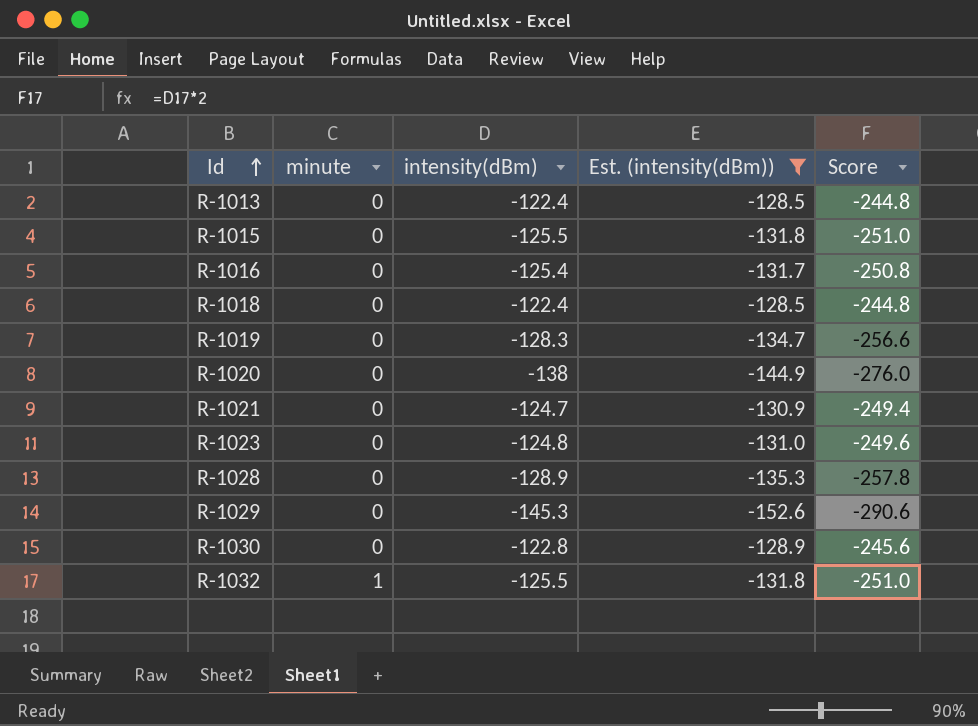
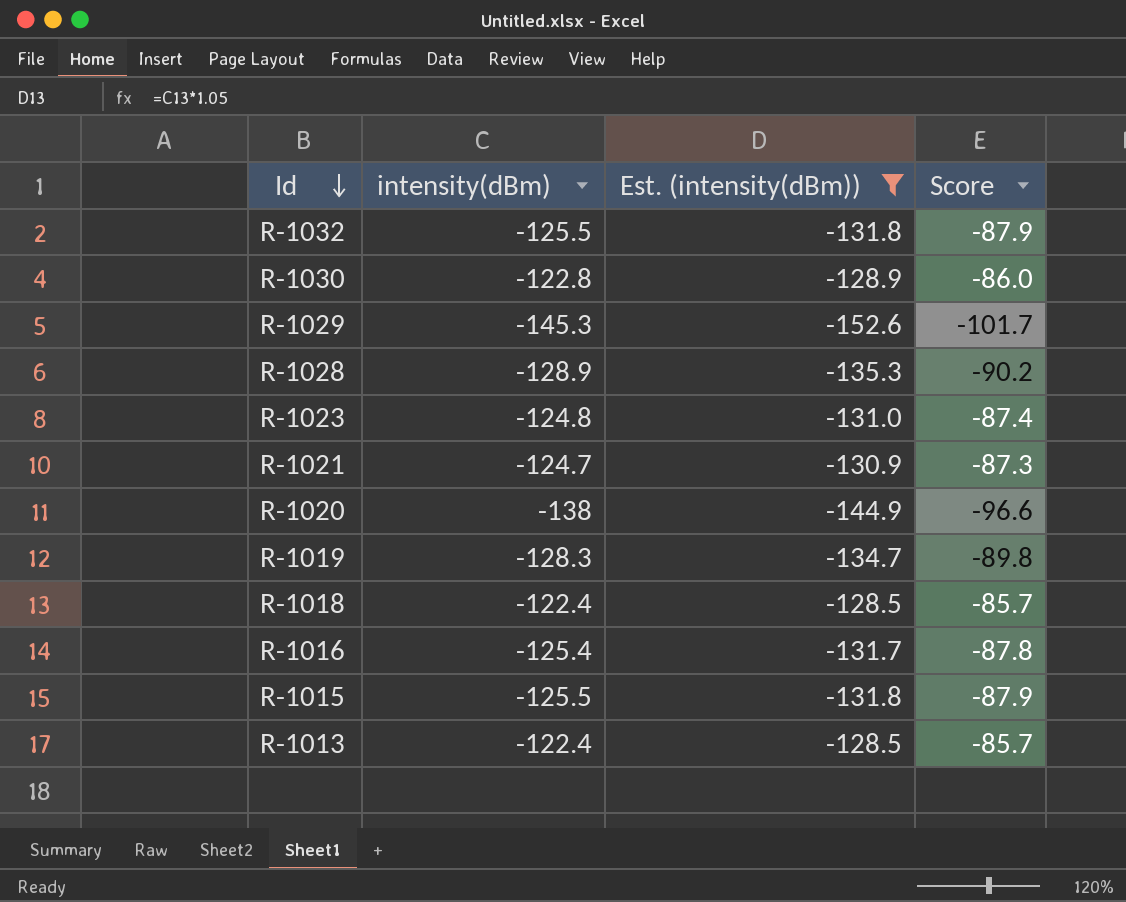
row order: Id ascending -> Id descending
column minute | position: 2 -> none
column Score | formula: [intensity(dBm)] * 2 -> [intensity(dBm)] * 0.7

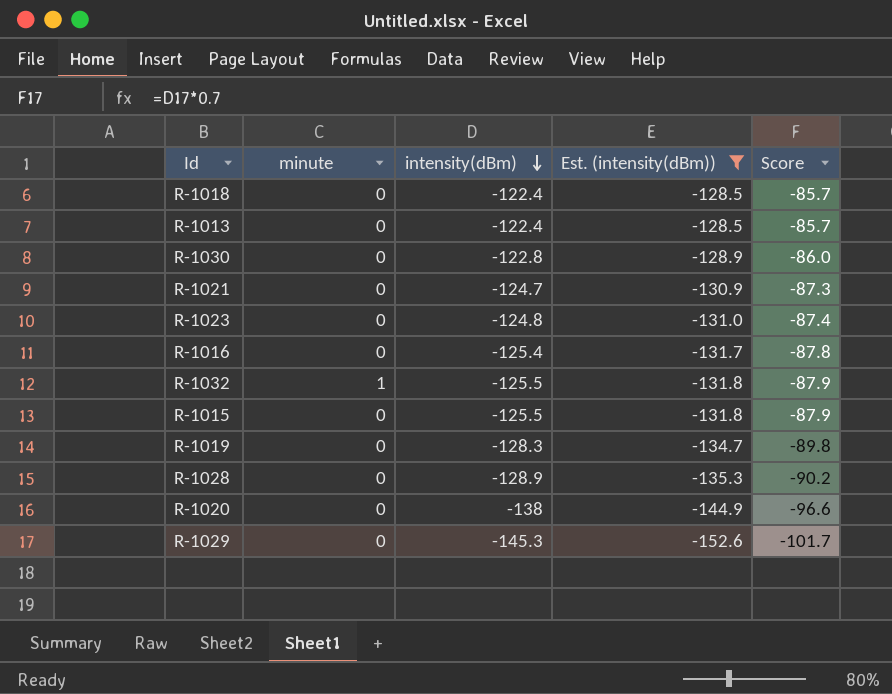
row order: Id descending -> intensity(dBm) descending
column minute | position: none -> 2

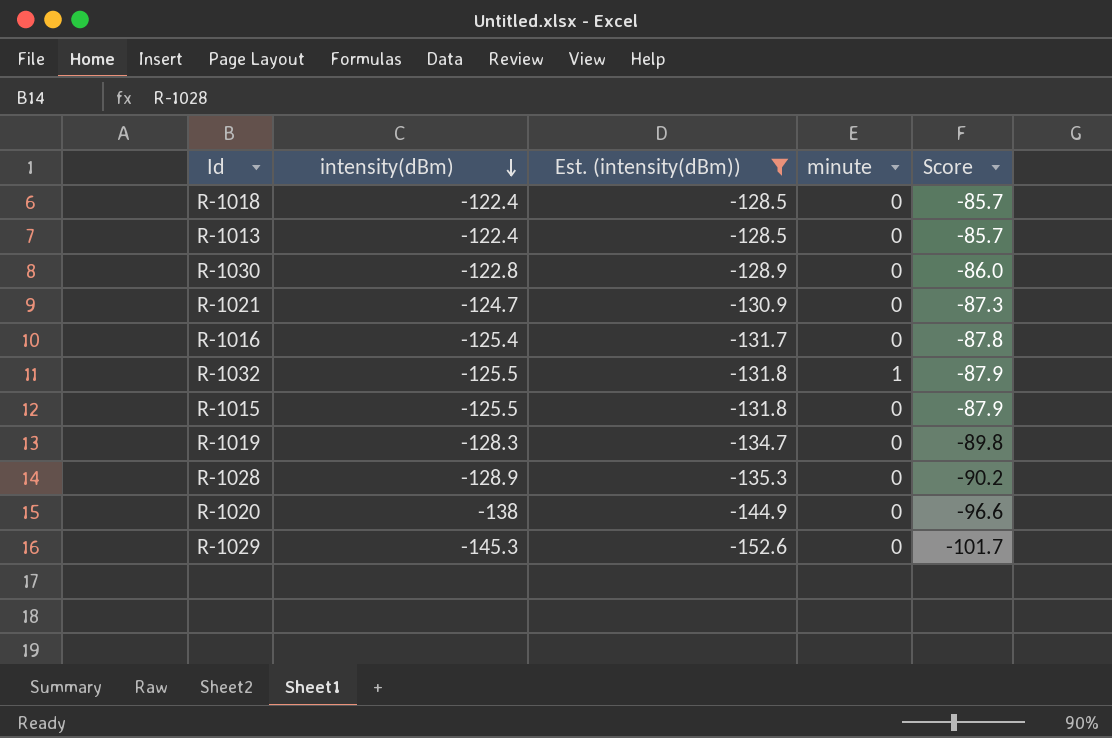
column minute | position: 2 -> 4
row R-1023: 0 | -124.8 | -131.0 | -87.4 -> none

